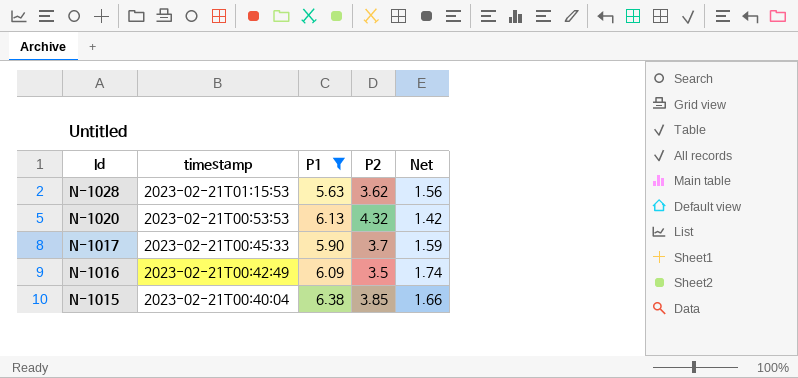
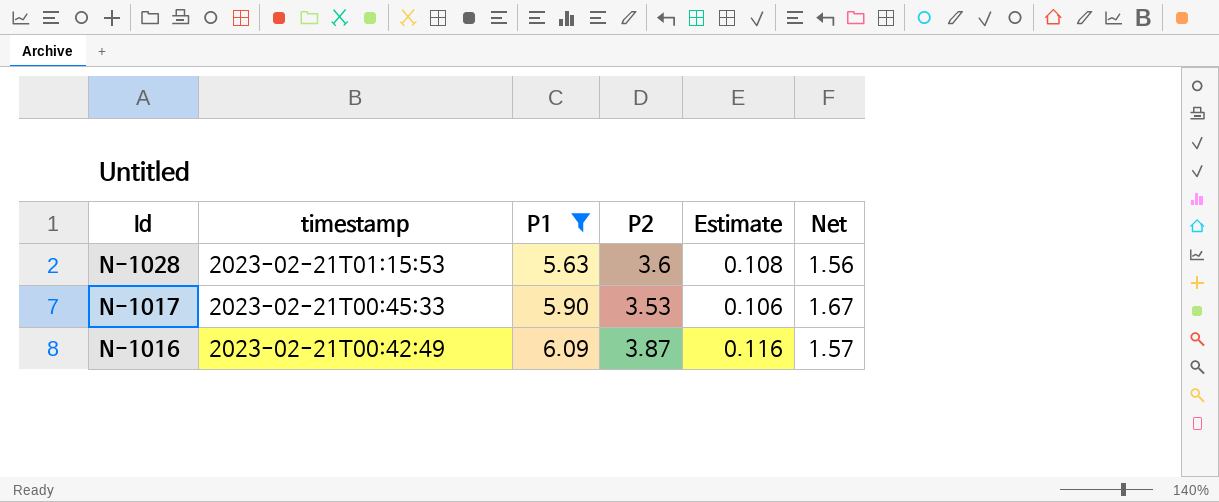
column Estimate | formula: none -> [P2] * 0.03
row N-1020: 2023-02-21T00:53:53 | 6.13 | 4.32 | 1.42 -> none
row N-1015: 2023-02-21T00:40:04 | 6.38 | 3.85 | 1.66 -> none
N-1028 | P2: 3.62 -> 3.6
N-1017 | P2: 3.7 -> 3.53
N-1017 | Net: 1.59 -> 1.67
N-1016 | P2: 3.5 -> 3.87
N-1016 | Net: 1.74 -> 1.57

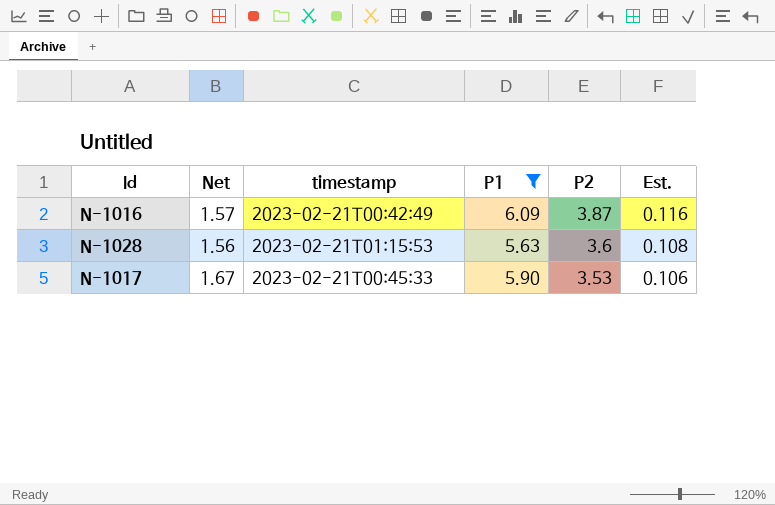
row order: Id descending -> P2 descending
column Net | position: 6 -> 2
column name: Estimate -> Est.

